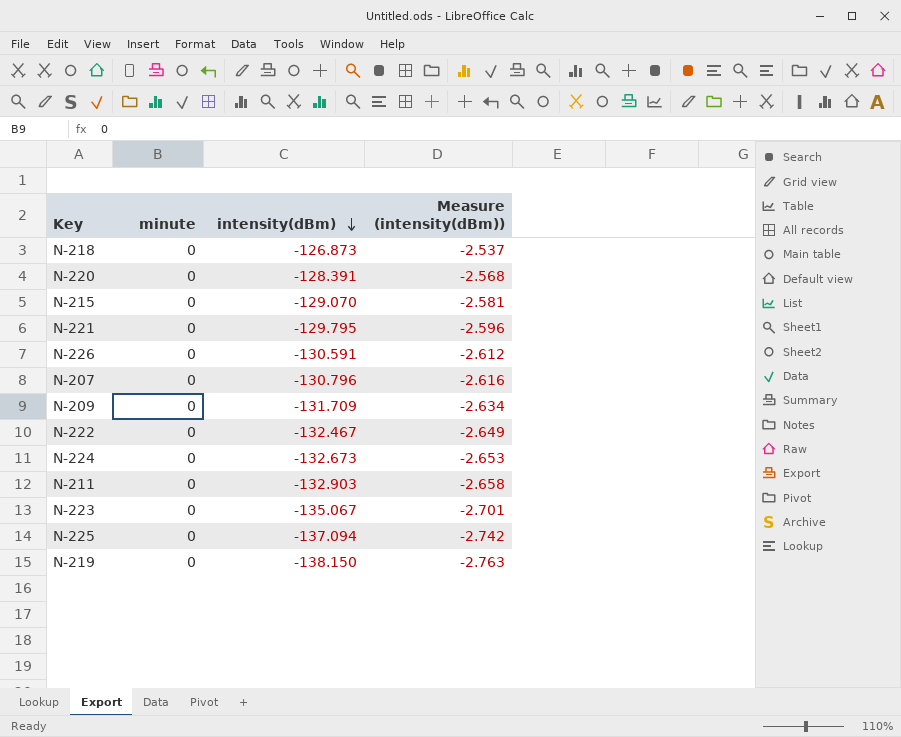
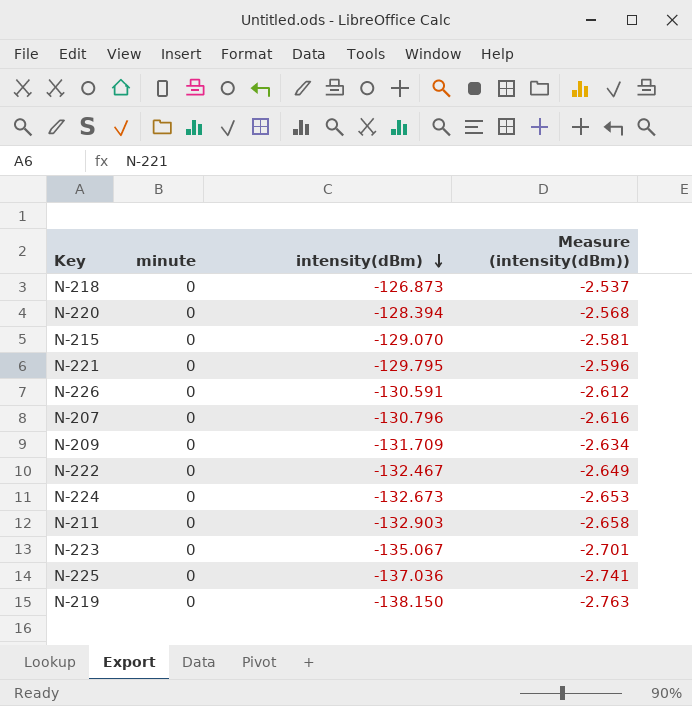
N-220 | intensity(dBm): -128.391 -> -128.394
N-225 | intensity(dBm): -137.094 -> -137.036
N-225 | Measure (intensity(dBm)): -2.742 -> -2.741

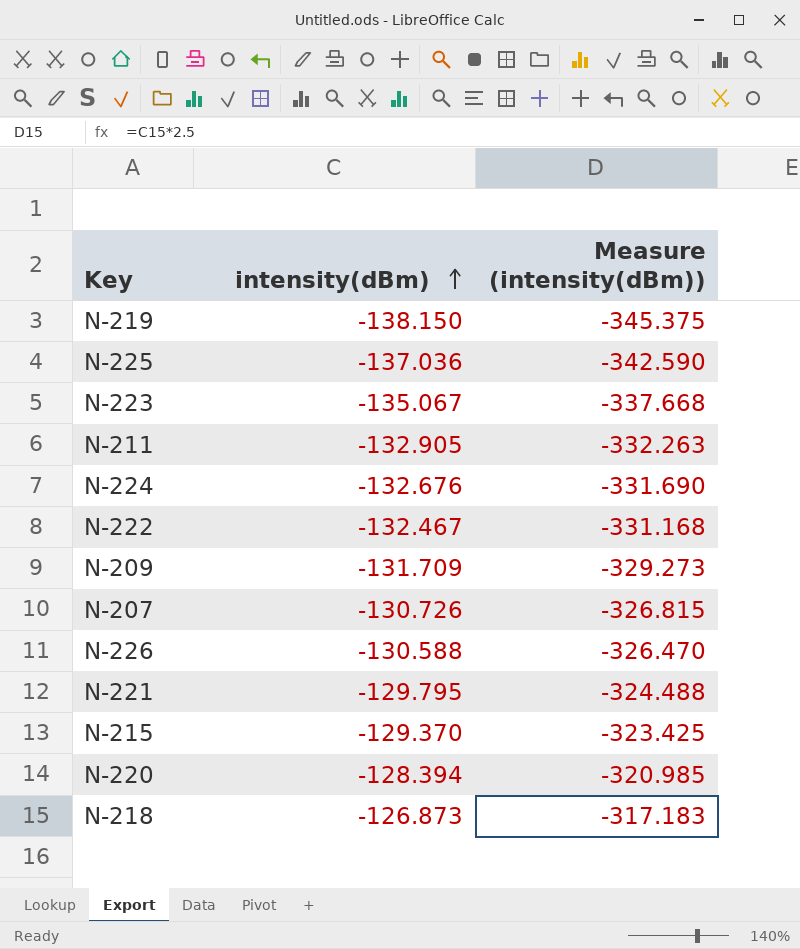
row order: intensity(dBm) descending -> intensity(dBm) ascending
column minute | position: 2 -> none
column Measure (intensity(dBm)) | formula: [intensity(dBm)] * 0.02 -> [intensity(dBm)] * 2.5
N-211 | intensity(dBm): -132.903 -> -132.905
N-224 | intensity(dBm): -132.673 -> -132.676
N-207 | intensity(dBm): -130.796 -> -130.726
N-226 | intensity(dBm): -130.591 -> -130.588
N-215 | intensity(dBm): -129.070 -> -129.370

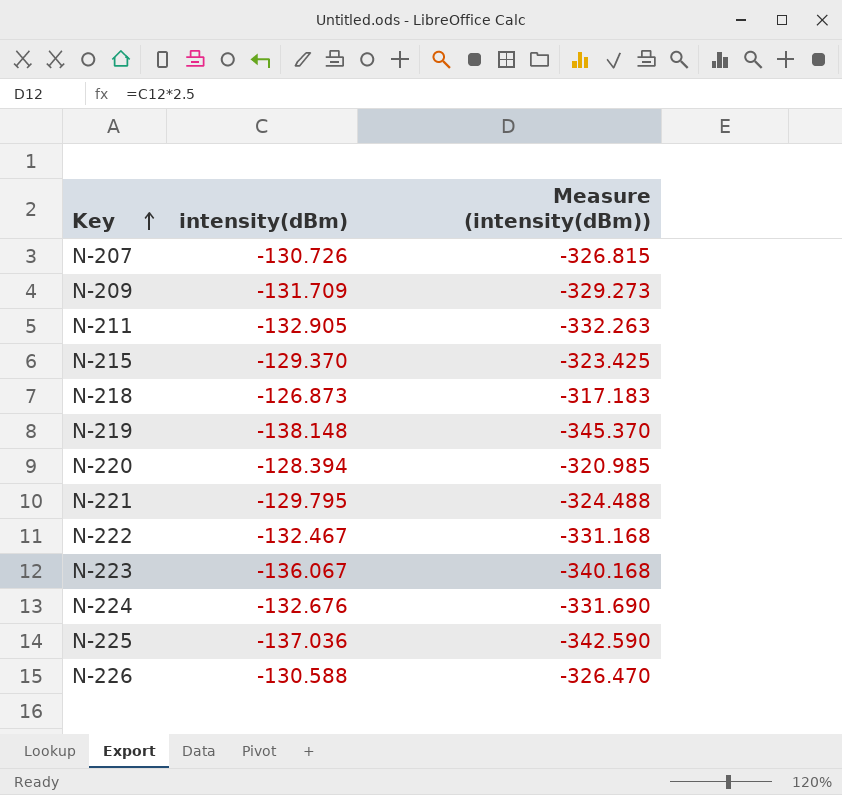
row order: intensity(dBm) ascending -> Key ascending
N-219 | intensity(dBm): -138.150 -> -138.148
N-219 | Measure (intensity(dBm)): -345.375 -> -345.370
N-223 | intensity(dBm): -135.067 -> -136.067
N-223 | Measure (intensity(dBm)): -337.668 -> -340.168

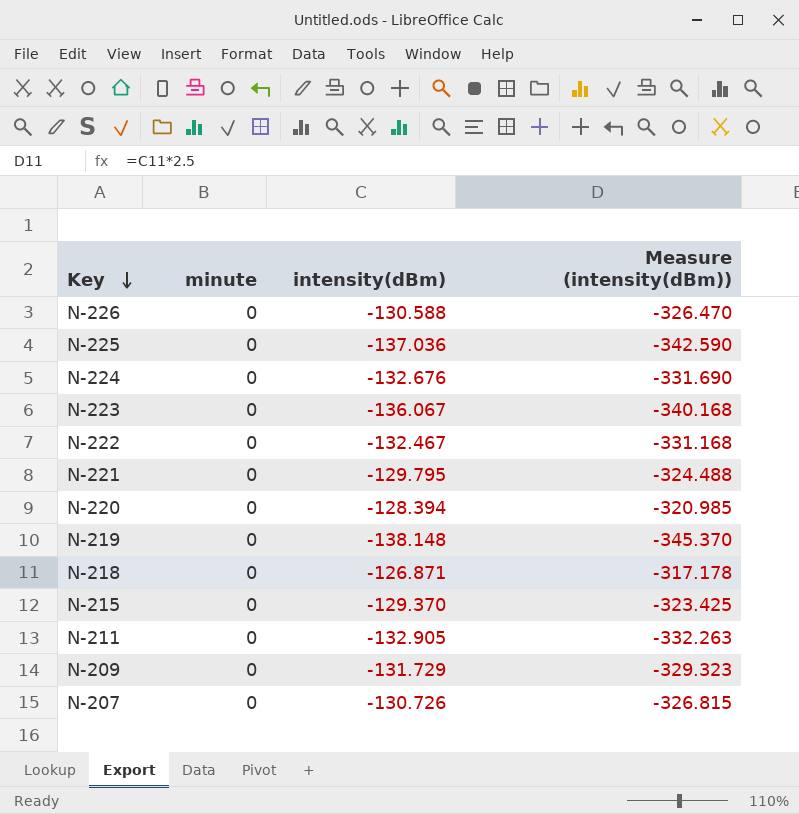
row order: Key ascending -> Key descending
column minute | position: none -> 2
N-218 | intensity(dBm): -126.873 -> -126.871
N-218 | Measure (intensity(dBm)): -317.183 -> -317.178
N-209 | intensity(dBm): -131.709 -> -131.729
N-209 | Measure (intensity(dBm)): -329.273 -> -329.323

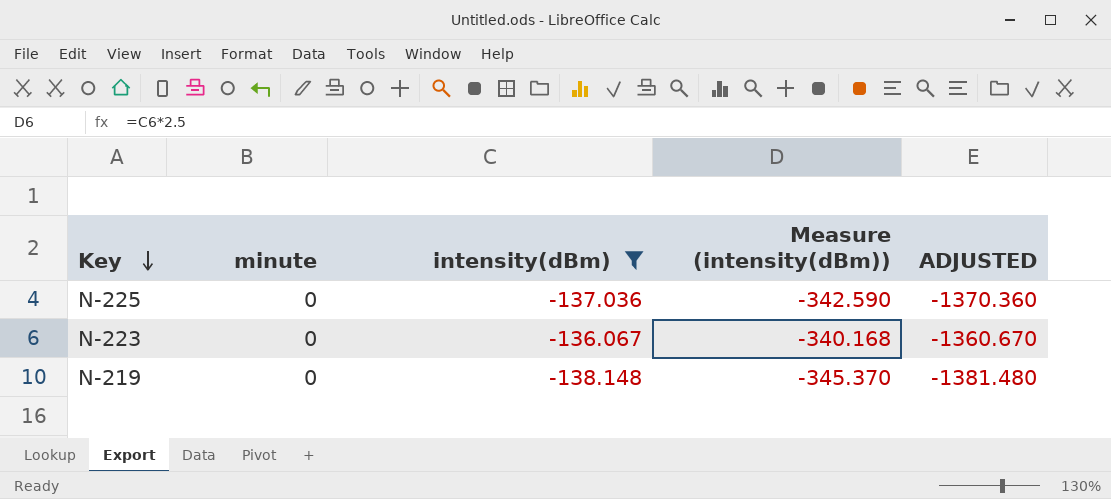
filter: none -> intensity(dBm) <= -136.067
column ADJUSTED | formula: none -> [intensity(dBm)] * 10

